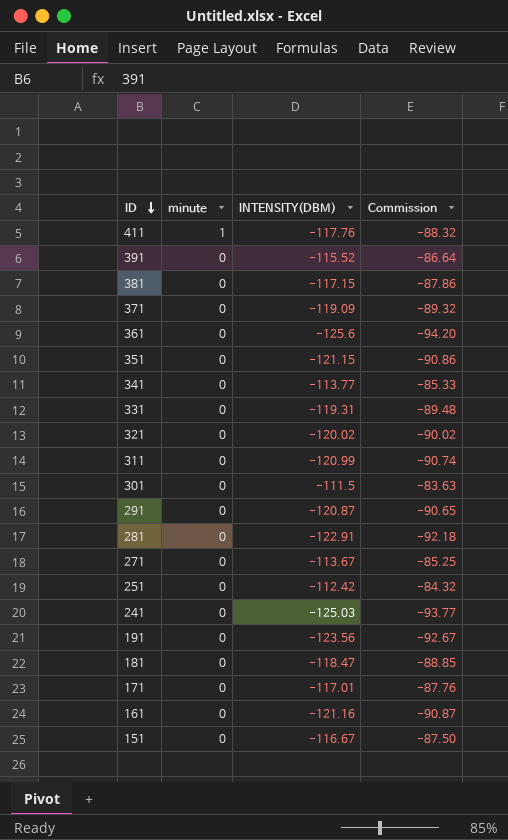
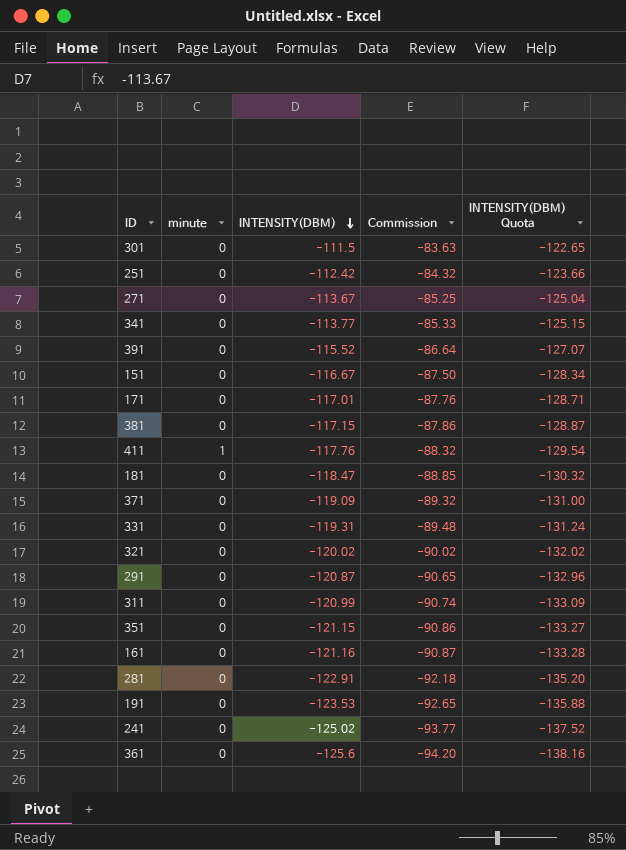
row order: ID descending -> INTENSITY(DBM) descending
column INTENSITY(DBM) Quota | formula: none -> [INTENSITY(DBM)] * 1.1
191 | INTENSITY(DBM): -123.56 -> -123.53
191 | Commission: -92.67 -> -92.65
241 | INTENSITY(DBM): -125.03 -> -125.02

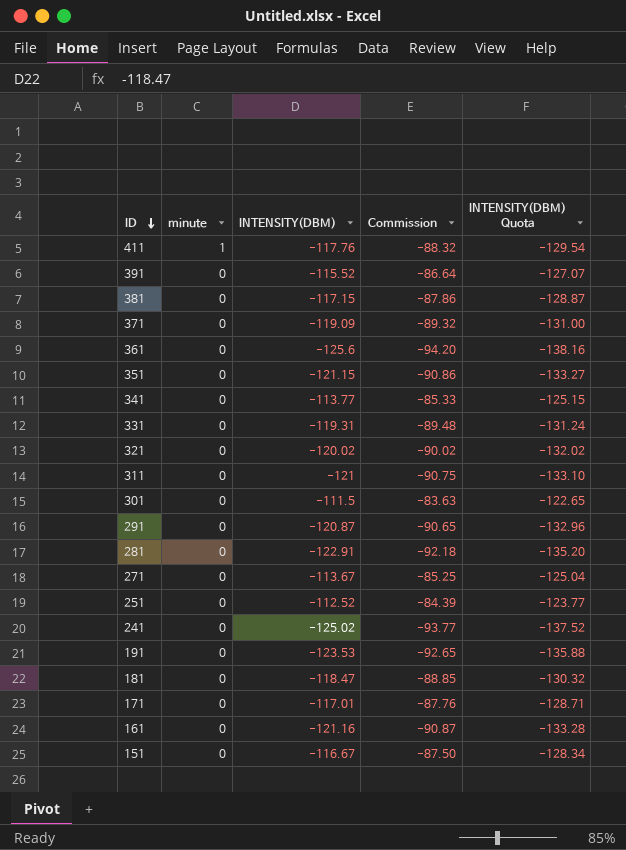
row order: INTENSITY(DBM) descending -> ID descending
311 | INTENSITY(DBM): -120.99 -> -121
311 | Commission: -90.74 -> -90.75
311 | INTENSITY(DBM) Quota: -133.09 -> -133.10
251 | INTENSITY(DBM): -112.42 -> -112.52
251 | Commission: -84.32 -> -84.39
251 | INTENSITY(DBM) Quota: -123.66 -> -123.77

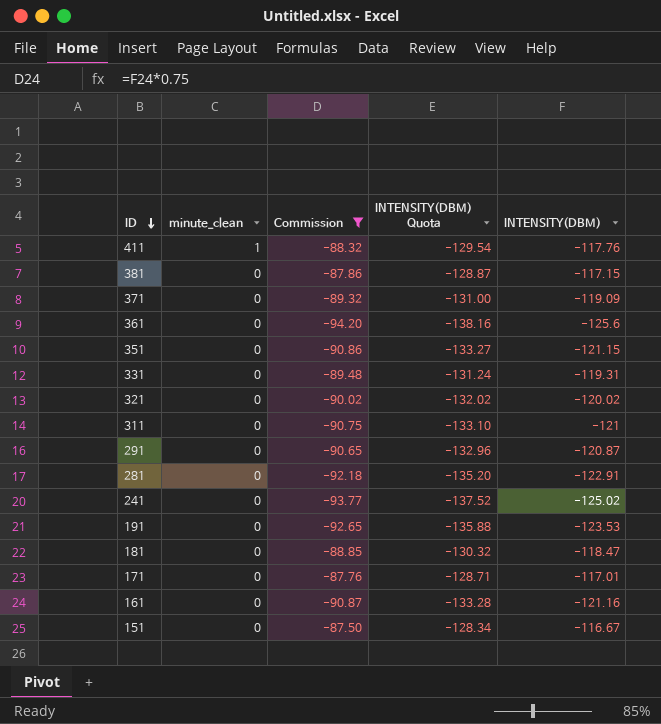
filter: none -> Commission <= -87.50
column name: minute -> minute_clean
column INTENSITY(DBM) | position: 3 -> 5

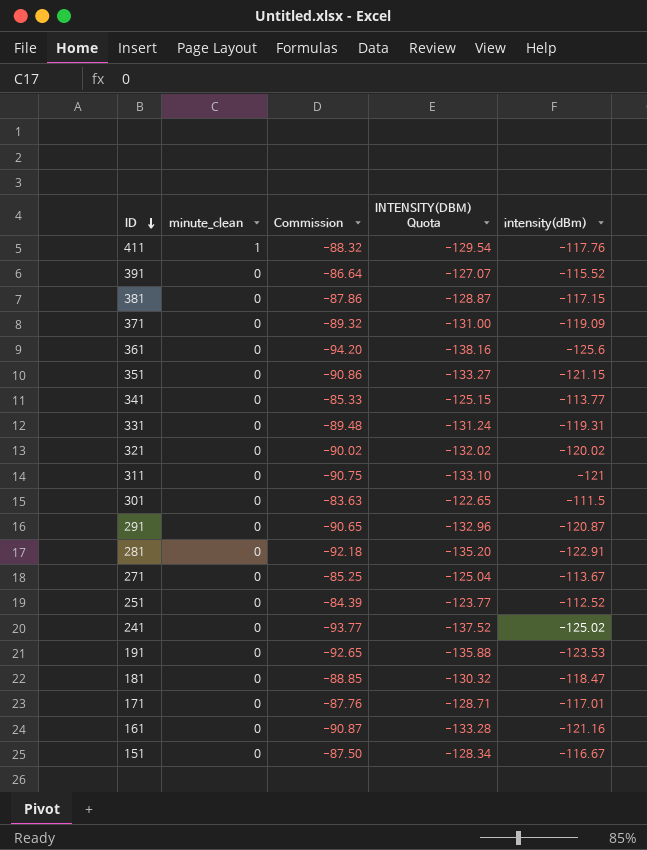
filter: Commission <= -87.50 -> none
column name: INTENSITY(DBM) -> intensity(dBm)

